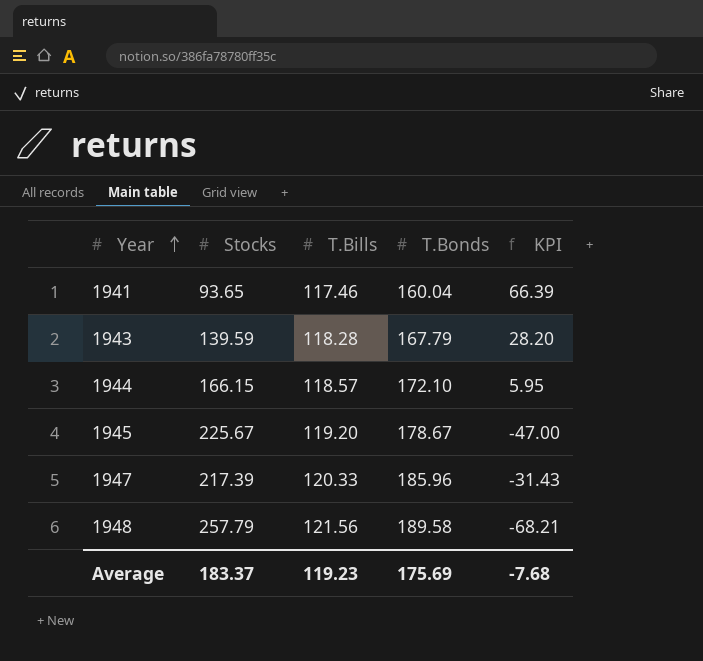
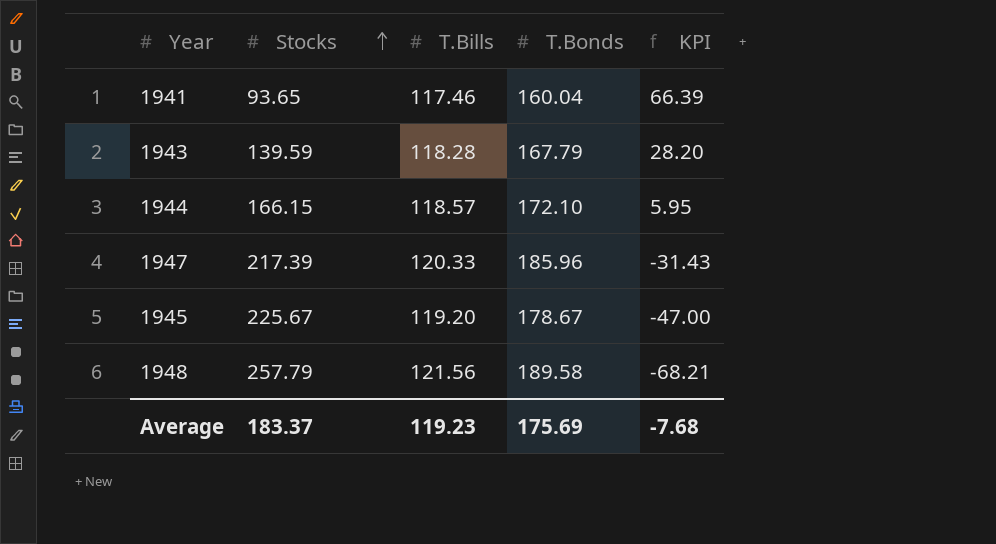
row order: Year ascending -> Stocks ascending

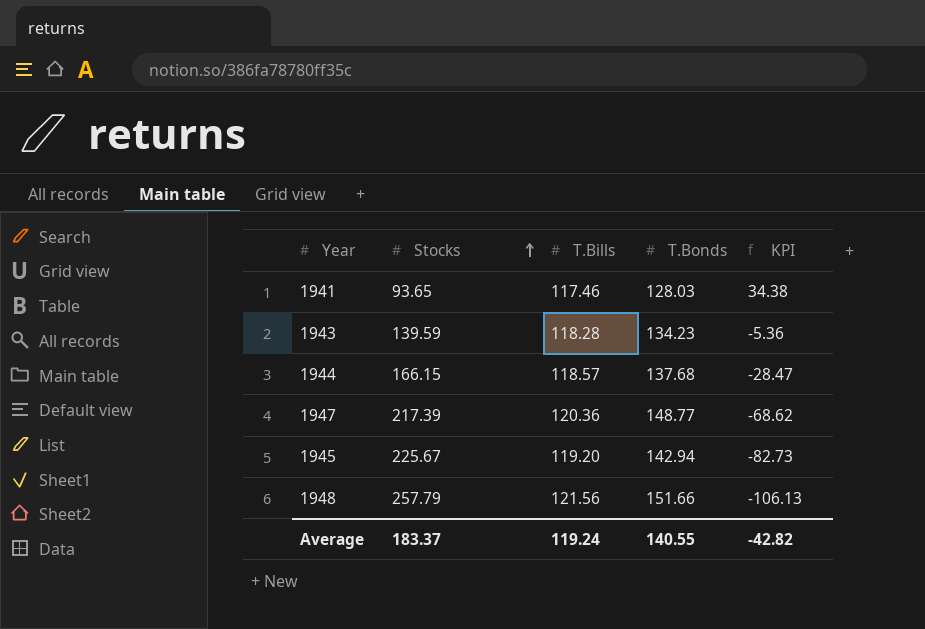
1941 | T.Bonds: 160.04 -> 128.03
1941 | KPI: 66.39 -> 34.38
1943 | T.Bonds: 167.79 -> 134.23
1943 | KPI: 28.20 -> -5.36
1944 | T.Bonds: 172.10 -> 137.68
1944 | KPI: 5.95 -> -28.47
1947 | T.Bills: 120.33 -> 120.36
1947 | T.Bonds: 185.96 -> 148.77
1947 | KPI: -31.43 -> -68.62
1945 | T.Bonds: 178.67 -> 142.94
1945 | KPI: -47.00 -> -82.73
1948 | T.Bonds: 189.58 -> 151.66
1948 | KPI: -68.21 -> -106.13
Average | T.Bills: 119.23 -> 119.24
Average | T.Bonds: 175.69 -> 140.55
Average | KPI: -7.68 -> -42.82

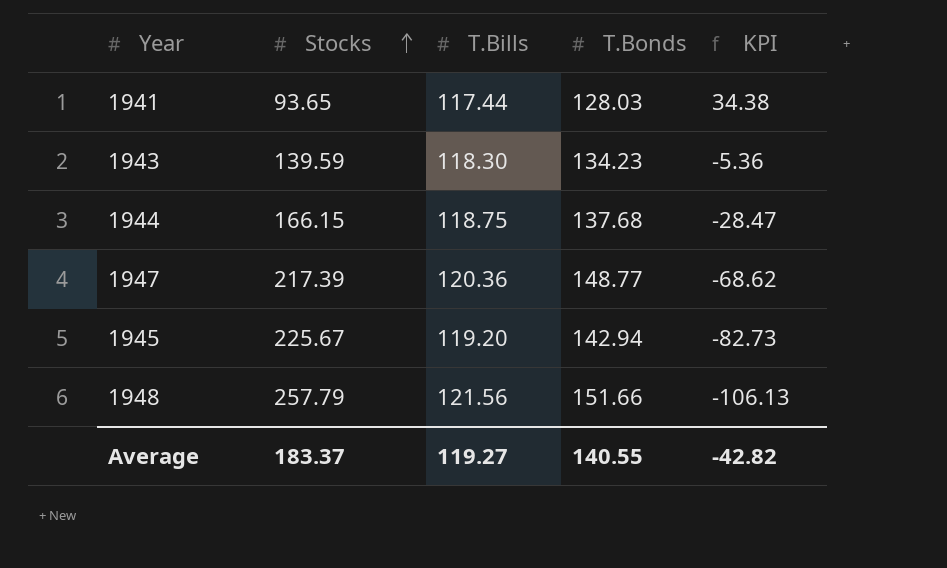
1941 | T.Bills: 117.46 -> 117.44
1943 | T.Bills: 118.28 -> 118.30
1944 | T.Bills: 118.57 -> 118.75
Average | T.Bills: 119.24 -> 119.27

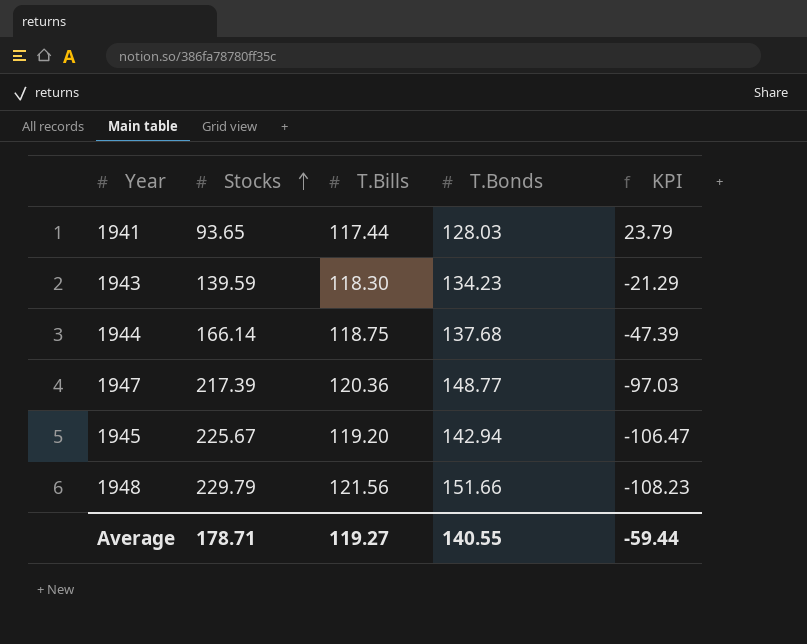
column KPI | formula: [T.Bonds] - [Stocks] -> [T.Bills] - [Stocks]
1944 | Stocks: 166.15 -> 166.14
1948 | Stocks: 257.79 -> 229.79
Average | Stocks: 183.37 -> 178.71
Average | KPI: -42.82 -> -59.44

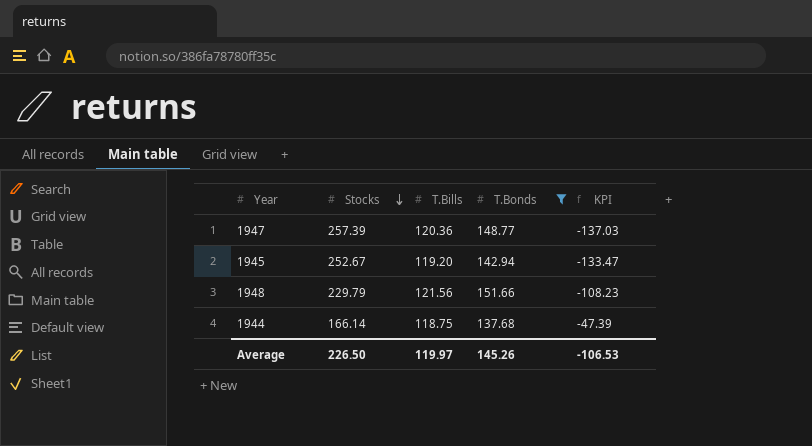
filter: none -> T.Bonds >= 137.68
row order: Stocks ascending -> Stocks descending
1947 | Stocks: 217.39 -> 257.39
1947 | KPI: -97.03 -> -137.03
1945 | Stocks: 225.67 -> 252.67
1945 | KPI: -106.47 -> -133.47
Average | Stocks: 178.71 -> 226.50
Average | T.Bills: 119.27 -> 119.97
Average | T.Bonds: 140.55 -> 145.26
Average | KPI: -59.44 -> -106.53

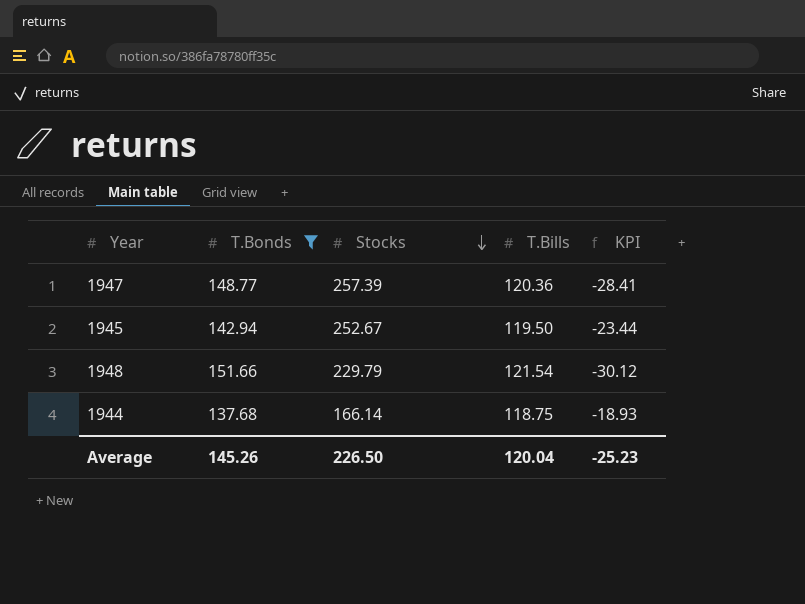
column T.Bonds | position: 4 -> 2
column KPI | formula: [T.Bills] - [Stocks] -> [T.Bills] - [T.Bonds]
1945 | T.Bills: 119.20 -> 119.50
1948 | T.Bills: 121.56 -> 121.54
Average | T.Bills: 119.97 -> 120.04
Average | KPI: -106.53 -> -25.23

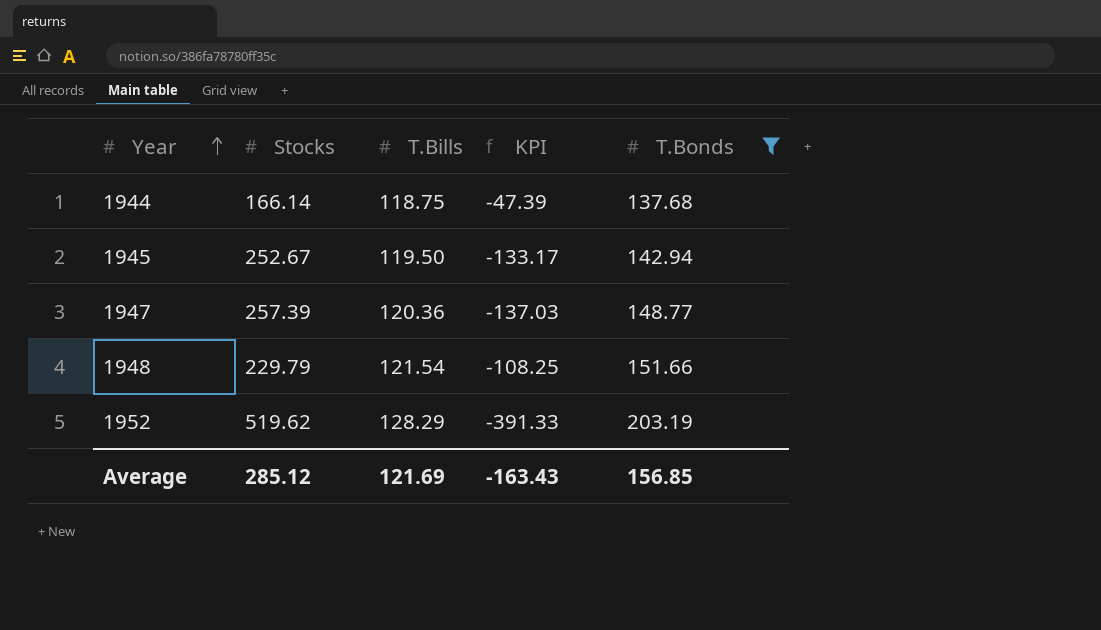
row order: Stocks descending -> Year ascending
column KPI | formula: [T.Bills] - [T.Bonds] -> [T.Bills] - [Stocks]
column T.Bonds | position: 2 -> 5
row 1952: none -> 519.62 | 128.29 | -391.33 | 203.19
Average | Stocks: 226.50 -> 285.12
Average | T.Bills: 120.04 -> 121.69
Average | KPI: -25.23 -> -163.43
Average | T.Bonds: 145.26 -> 156.85

